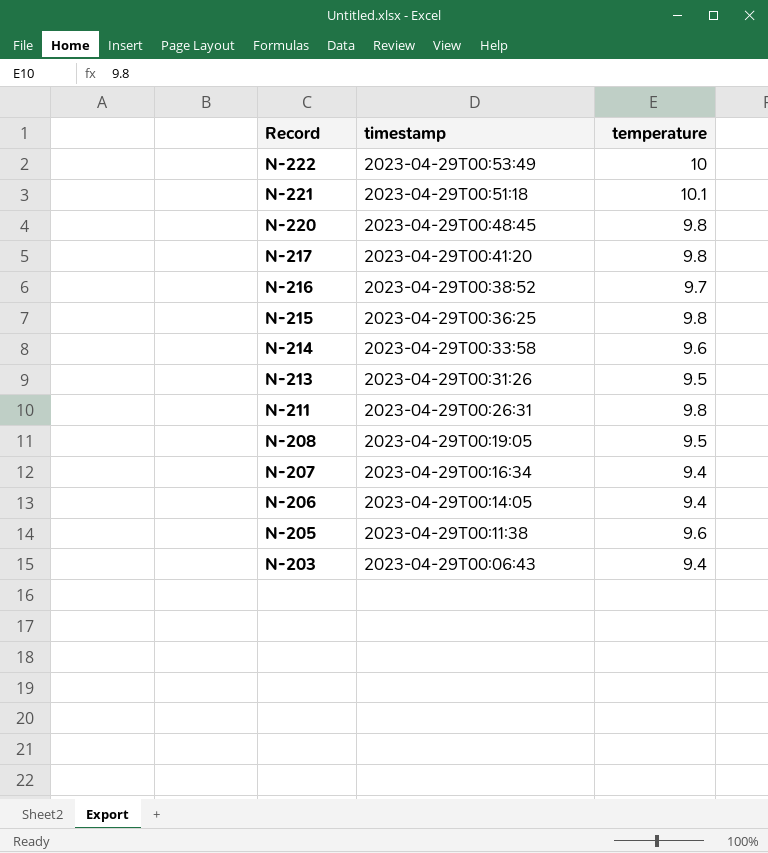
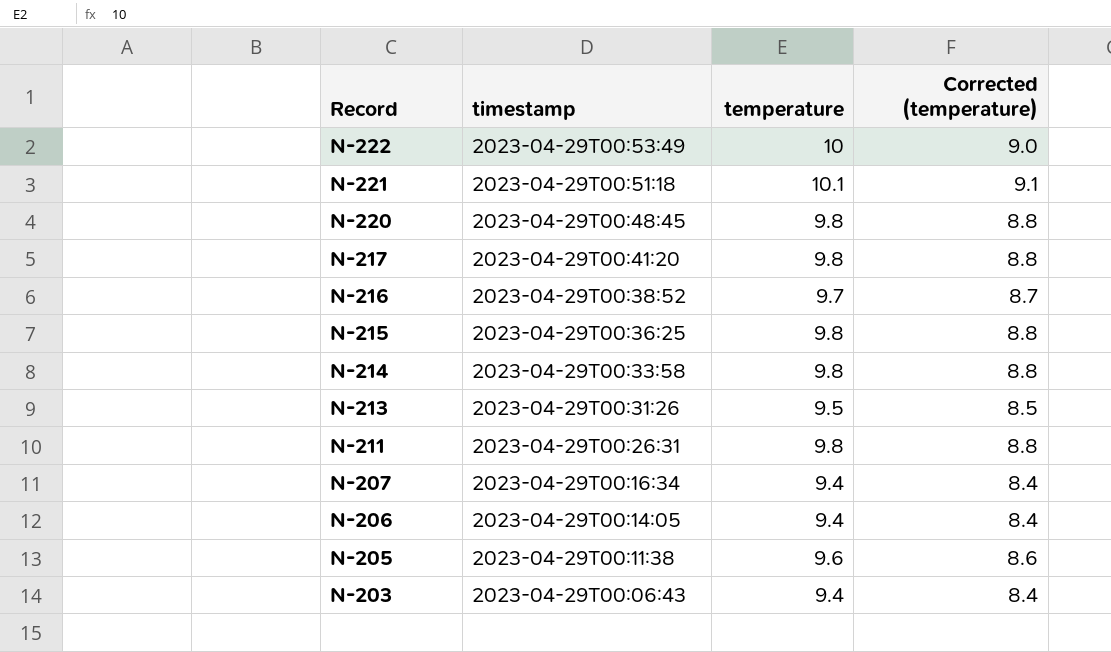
column Corrected (temperature) | formula: none -> [temperature] - 1
row N-208: 2023-04-29T00:19:05 | 9.5 -> none
N-214 | temperature: 9.6 -> 9.8

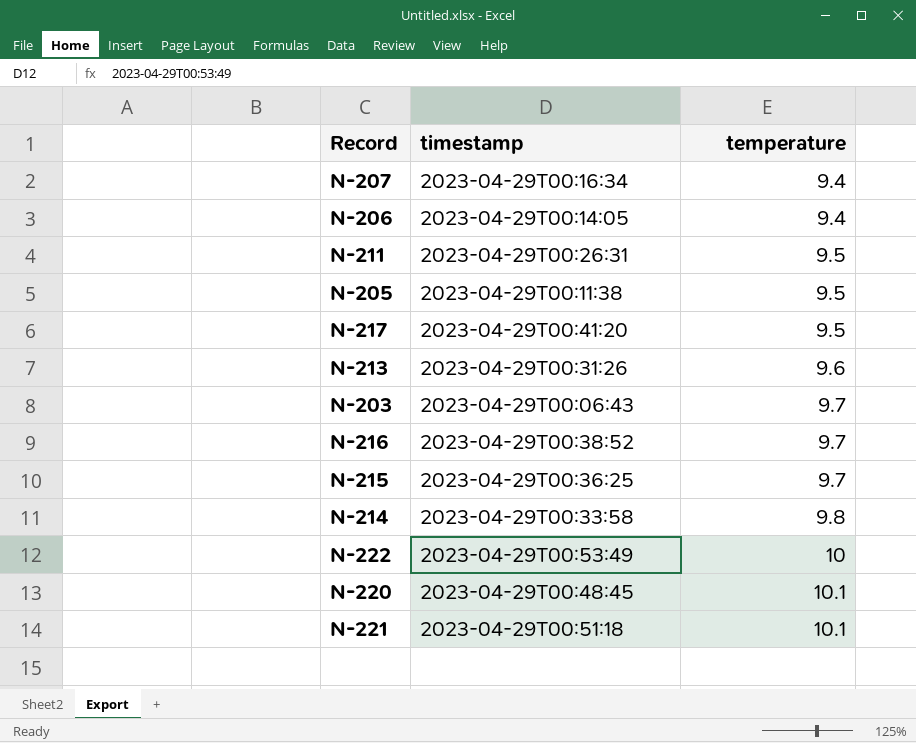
row order: Record descending -> temperature ascending
column Corrected (temperature) | formula: [temperature] - 1 -> none
N-211 | temperature: 9.8 -> 9.5
N-205 | temperature: 9.6 -> 9.5
N-217 | temperature: 9.8 -> 9.5
N-213 | temperature: 9.5 -> 9.6
N-203 | temperature: 9.4 -> 9.7
N-215 | temperature: 9.8 -> 9.7
N-220 | temperature: 9.8 -> 10.1

